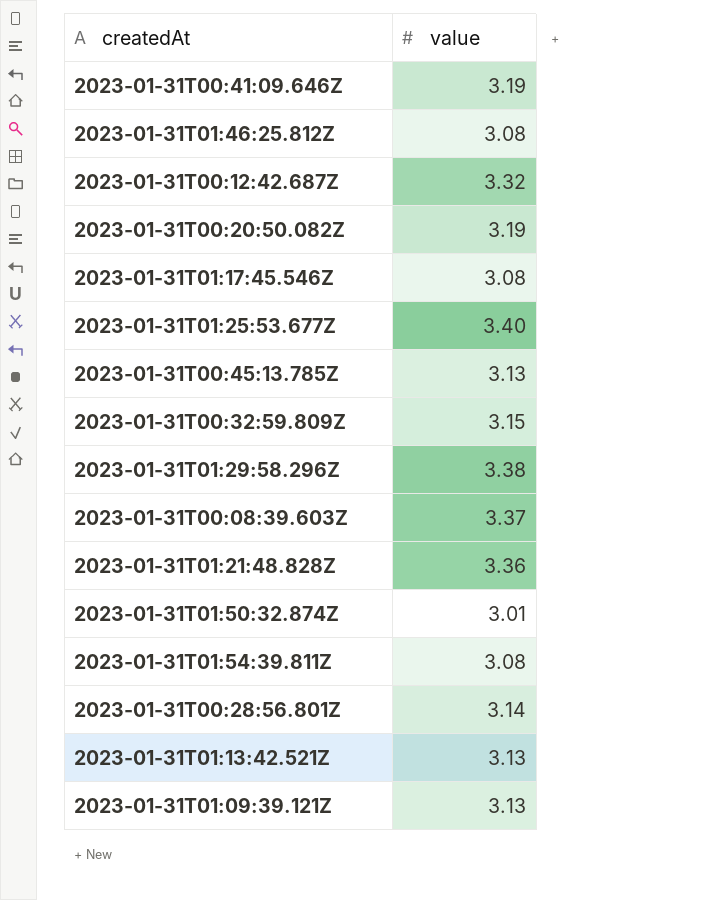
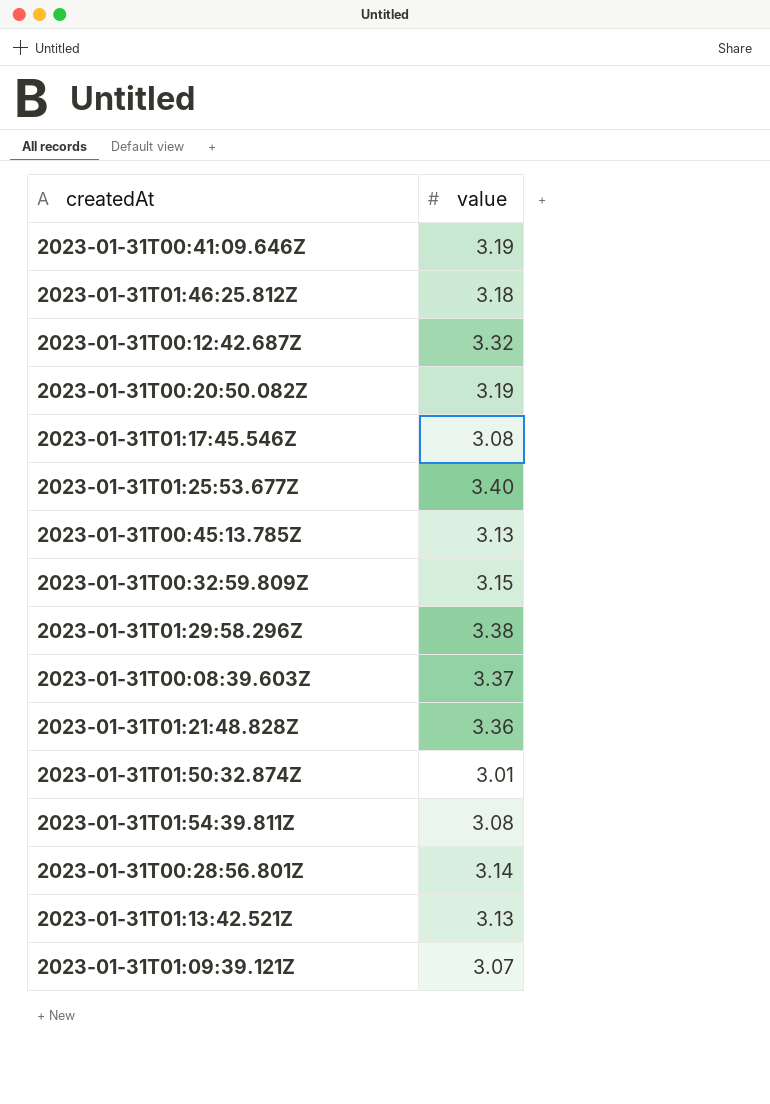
2023-01-31T01:46:25.812Z | value: 3.08 -> 3.18
2023-01-31T01:09:39.121Z | value: 3.13 -> 3.07

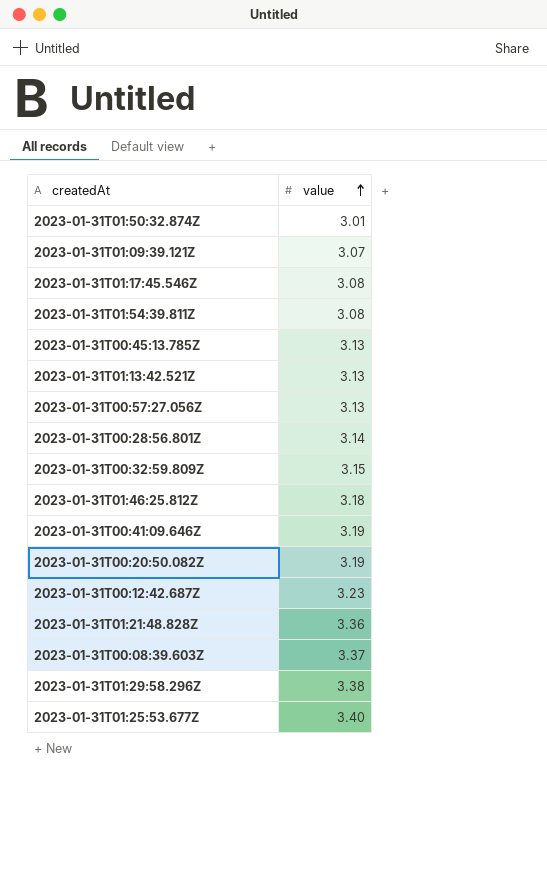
row order: none -> value ascending
row 2023-01-31T00:57:27.056Z: none -> 3.13
2023-01-31T00:12:42.687Z | value: 3.32 -> 3.23

